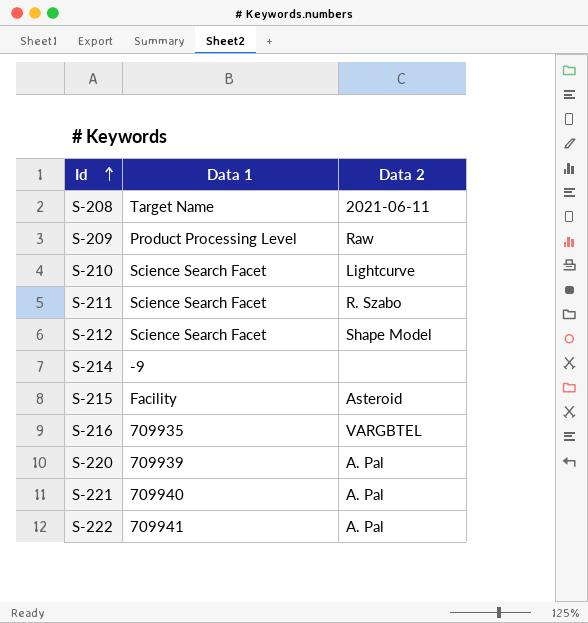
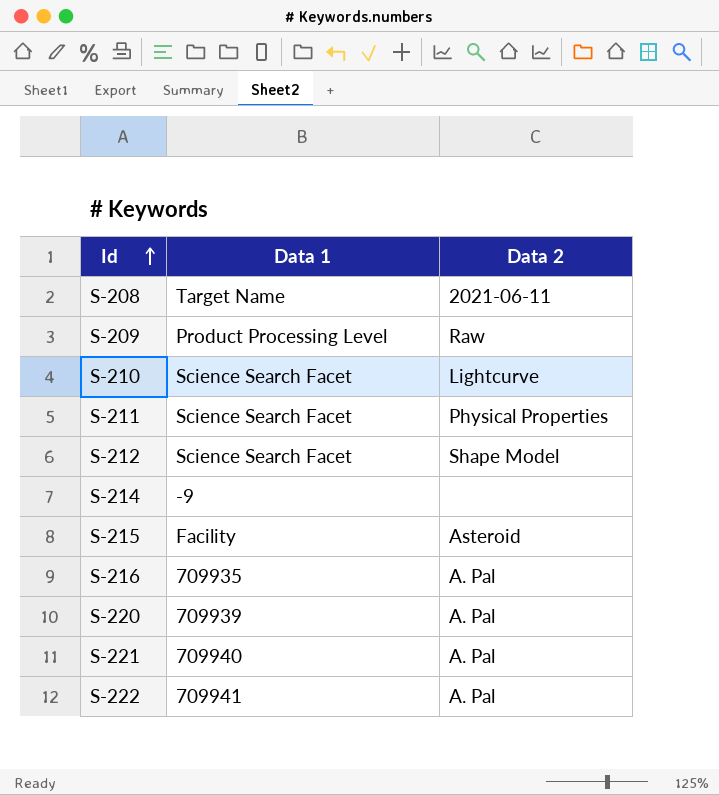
S-211 | Data 2: R. Szabo -> Physical Properties
S-216 | Data 2: VARGBTEL -> A. Pal

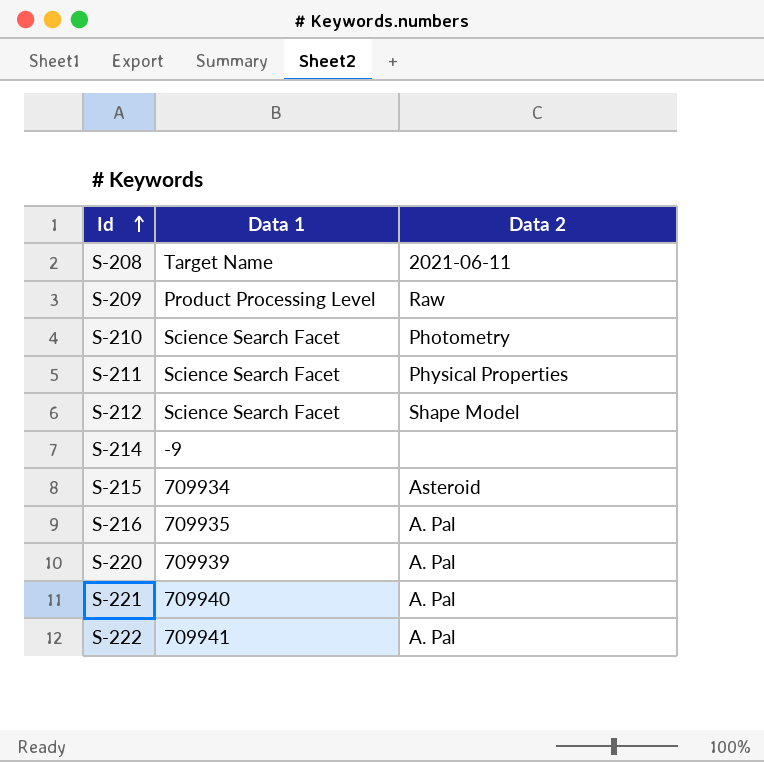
S-210 | Data 2: Lightcurve -> Photometry
S-215 | Data 1: Facility -> 709934

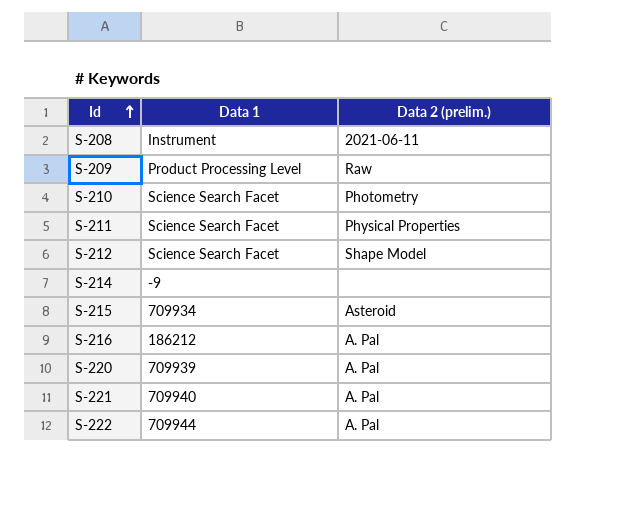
column name: Data 2 -> Data 2 (prelim.)
S-208 | Data 1: Target Name -> Instrument
S-216 | Data 1: 709935 -> 186212
S-222 | Data 1: 709941 -> 709944

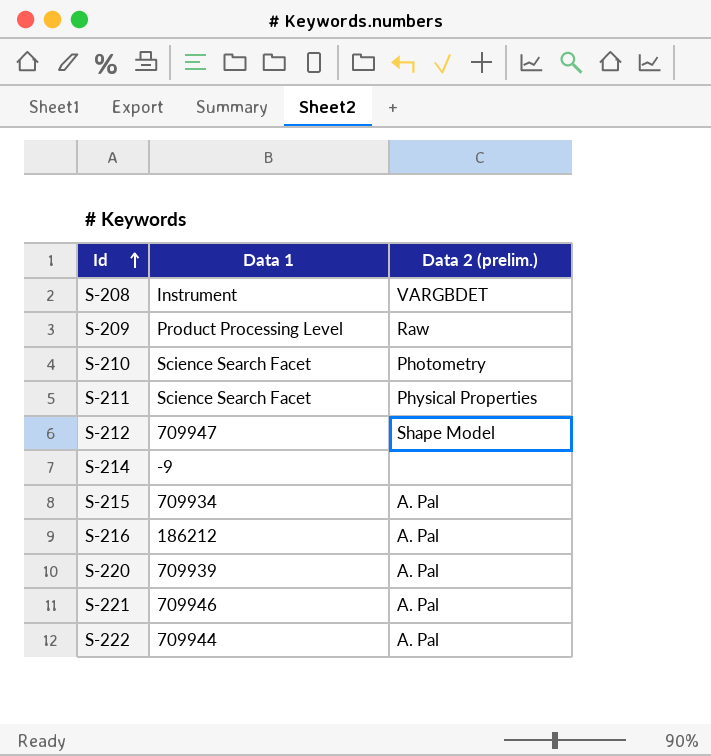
S-208 | Data 2 (prelim.): 2021-06-11 -> VARGBDET
S-212 | Data 1: Science Search Facet -> 709947
S-215 | Data 2 (prelim.): Asteroid -> A. Pal
S-221 | Data 1: 709940 -> 709946

